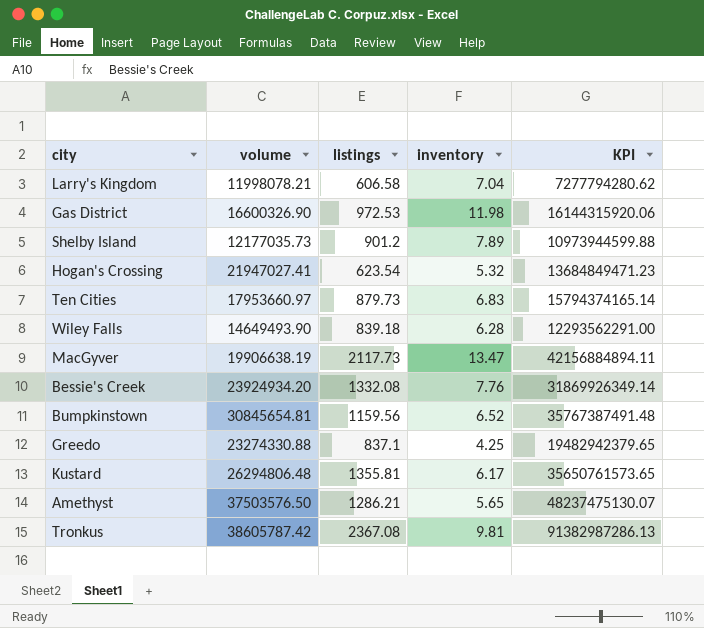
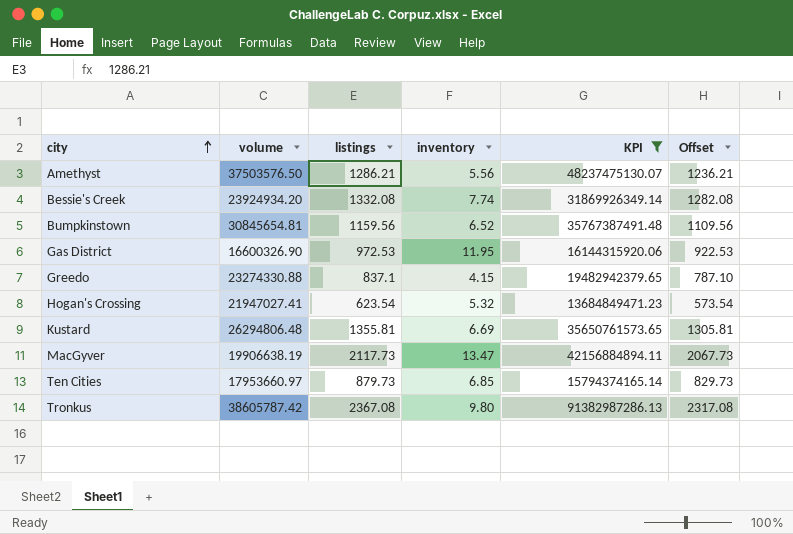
filter: none -> KPI >= 13684849471.23
row order: none -> city ascending
column Offset | formula: none -> [listings] - 50
Amethyst | inventory: 5.65 -> 5.56
Bessie's Creek | inventory: 7.76 -> 7.74
Gas District | inventory: 11.98 -> 11.95
Greedo | inventory: 4.25 -> 4.15
Kustard | inventory: 6.17 -> 6.69
Ten Cities | inventory: 6.83 -> 6.85
Tronkus | inventory: 9.81 -> 9.80

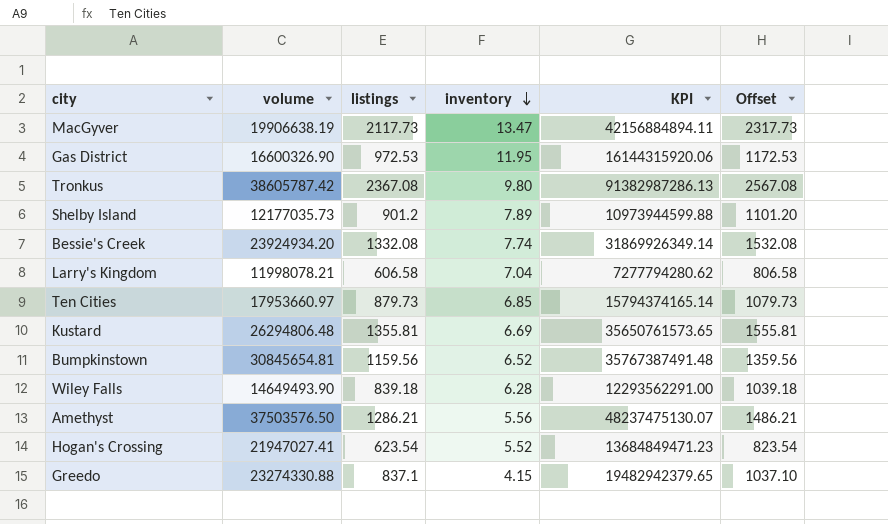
filter: KPI >= 13684849471.23 -> none
row order: city ascending -> inventory descending
column Offset | formula: [listings] - 50 -> [listings] + 200
Hogan's Crossing | inventory: 5.32 -> 5.52

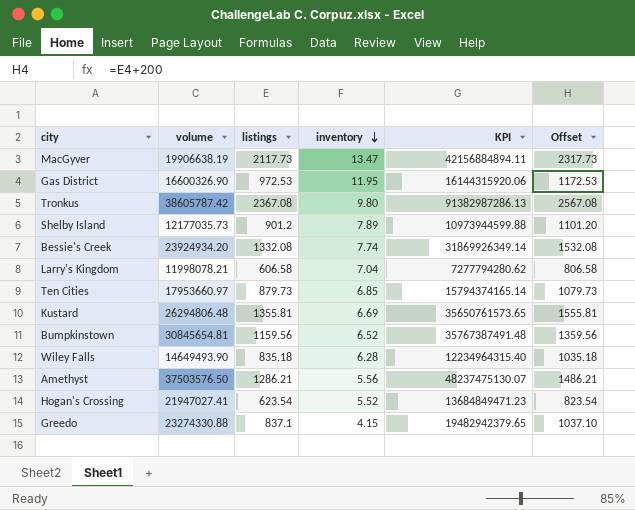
Wiley Falls | listings: 839.18 -> 835.18
Wiley Falls | KPI: 12293562291.00 -> 12234964315.40
Wiley Falls | Offset: 1039.18 -> 1035.18

